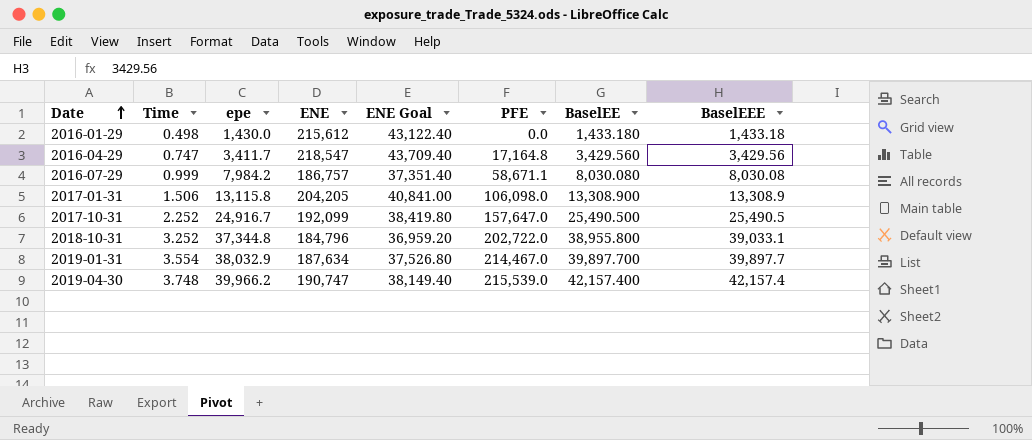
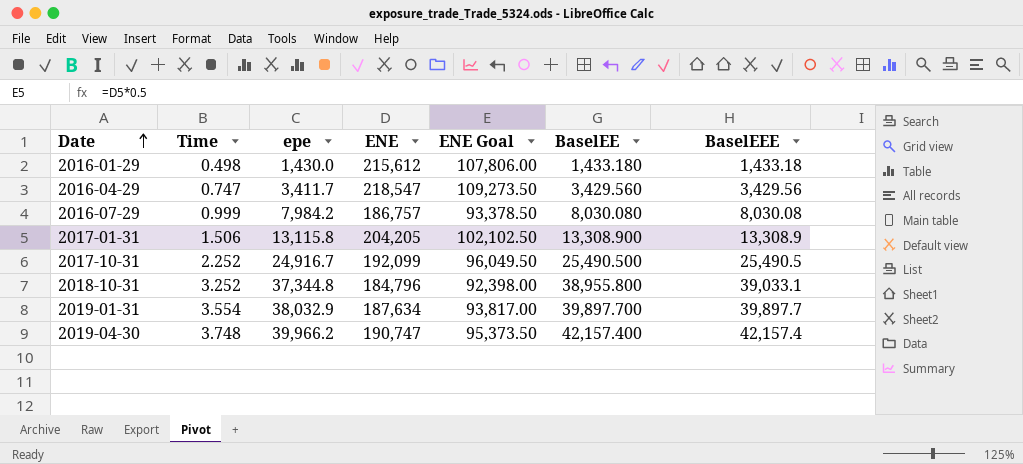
column PFE | position: 6 -> none
column ENE Goal | formula: [ENE] * 0.2 -> [ENE] * 0.5

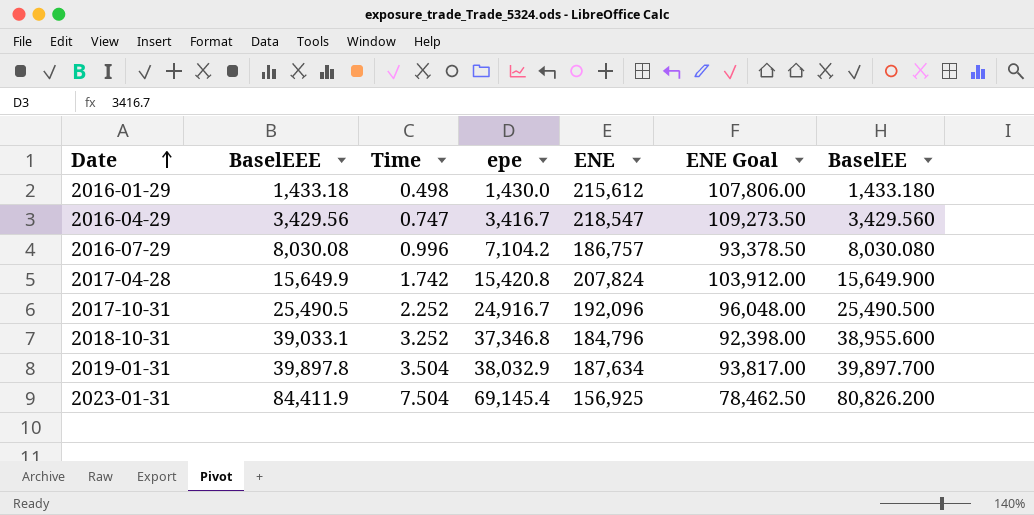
column BaselEEE | position: 7 -> 2
row 2017-01-31: 1.506 | 13,115.8 | 204,205 | 102,102.50 | 13,308.900 | 13,308.9 -> none
row 2019-04-30: 3.748 | 39,966.2 | 190,747 | 95,373.50 | 42,157.400 | 42,157.4 -> none
2016-04-29 | epe: 3,411.7 -> 3,416.7
2016-07-29 | Time: 0.999 -> 0.996
2016-07-29 | epe: 7,984.2 -> 7,104.2
row 2017-04-28: none -> 15,649.9 | 1.742 | 15,420.8 | 207,824 | 103,912.00 | 15,649.900
2017-10-31 | ENE: 192,099 -> 192,096
2017-10-31 | ENE Goal: 96,049.50 -> 96,048.00
2018-10-31 | epe: 37,344.8 -> 37,346.8
2018-10-31 | BaselEE: 38,955.800 -> 38,955.600
2019-01-31 | BaselEEE: 39,897.7 -> 39,897.8
2019-01-31 | Time: 3.554 -> 3.504
row 2023-01-31: none -> 84,411.9 | 7.504 | 69,145.4 | 156,925 | 78,462.50 | 80,826.200

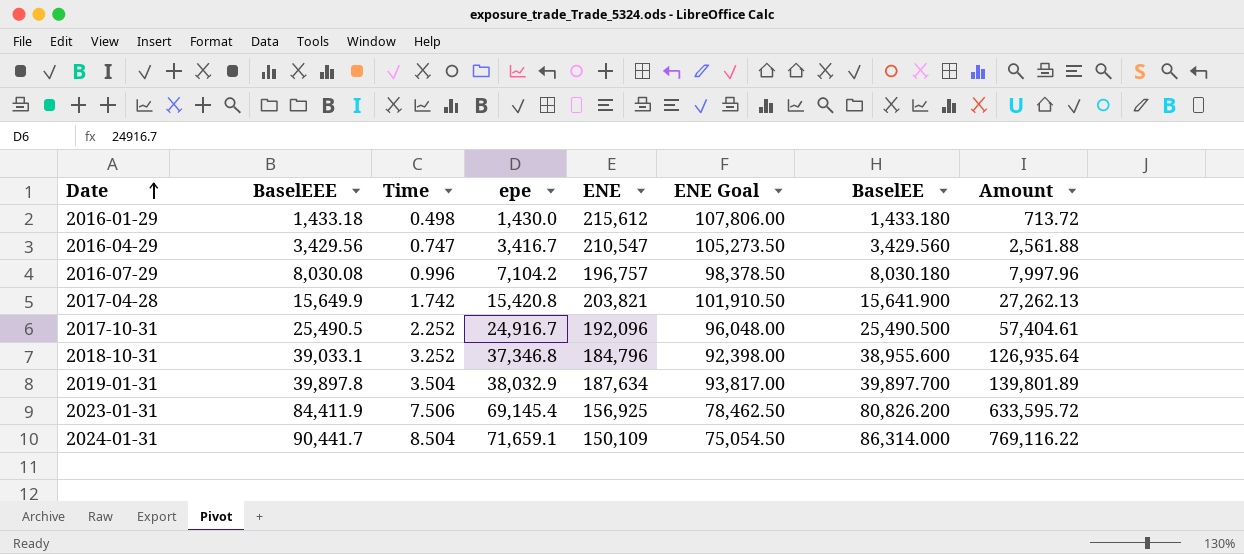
column Amount | formula: none -> [BaselEEE] * [Time]
2016-04-29 | ENE: 218,547 -> 210,547
2016-04-29 | ENE Goal: 109,273.50 -> 105,273.50
2016-07-29 | ENE: 186,757 -> 196,757
2016-07-29 | ENE Goal: 93,378.50 -> 98,378.50
2016-07-29 | BaselEE: 8,030.080 -> 8,030.180
2017-04-28 | ENE: 207,824 -> 203,821
2017-04-28 | ENE Goal: 103,912.00 -> 101,910.50
2017-04-28 | BaselEE: 15,649.900 -> 15,641.900
2023-01-31 | Time: 7.504 -> 7.506
row 2024-01-31: none -> 90,441.7 | 8.504 | 71,659.1 | 150,109 | 75,054.50 | 86,314.000 | 769,116.22

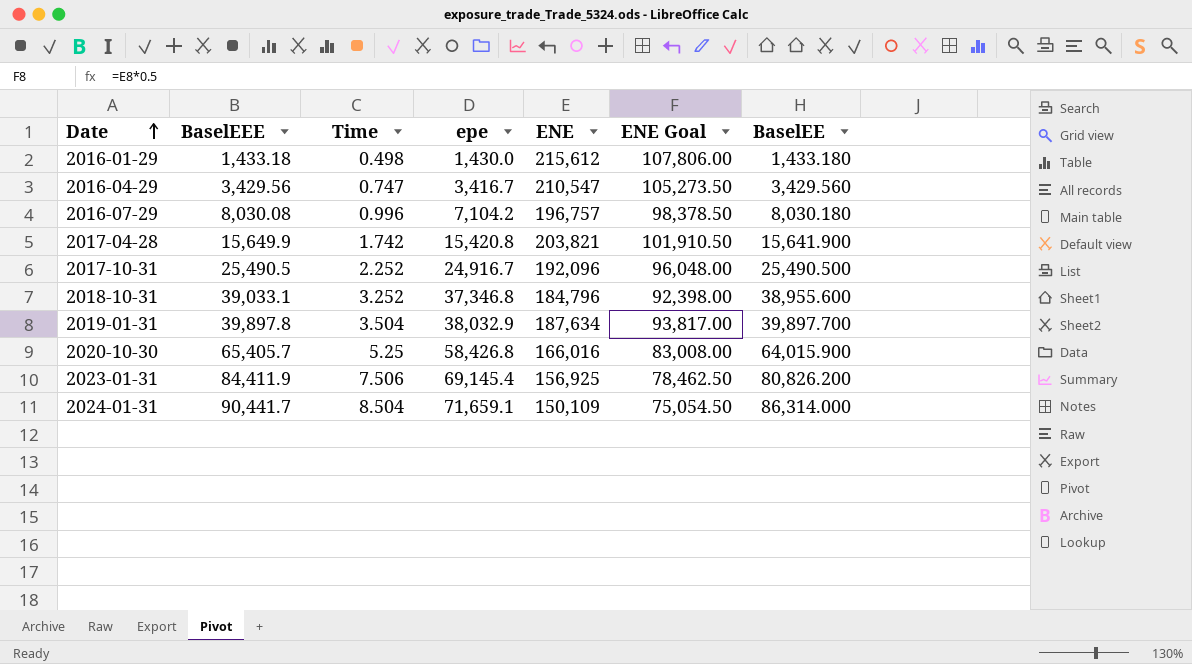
column Amount | formula: [BaselEEE] * [Time] -> none
row 2020-10-30: none -> 65,405.7 | 5.25 | 58,426.8 | 166,016 | 83,008.00 | 64,015.900

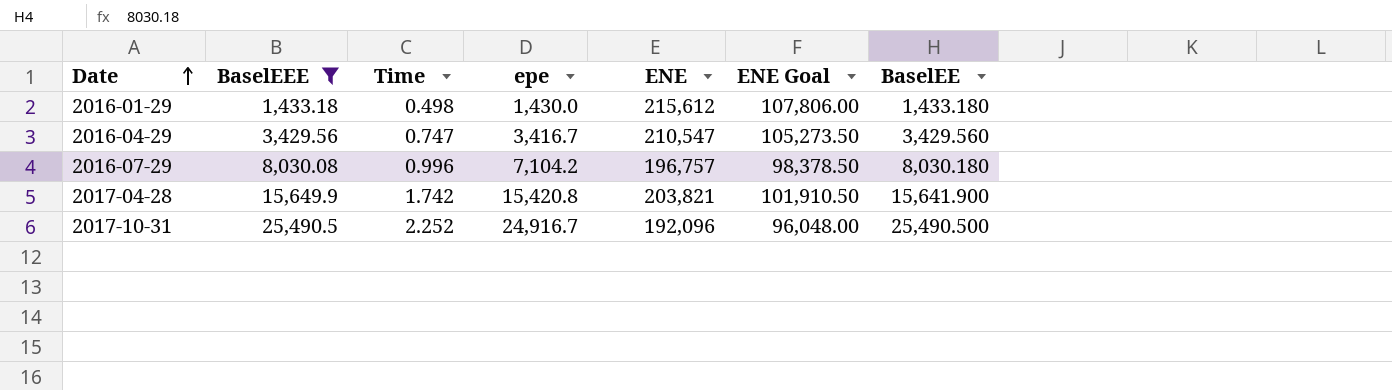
filter: none -> BaselEEE <= 25,490.5

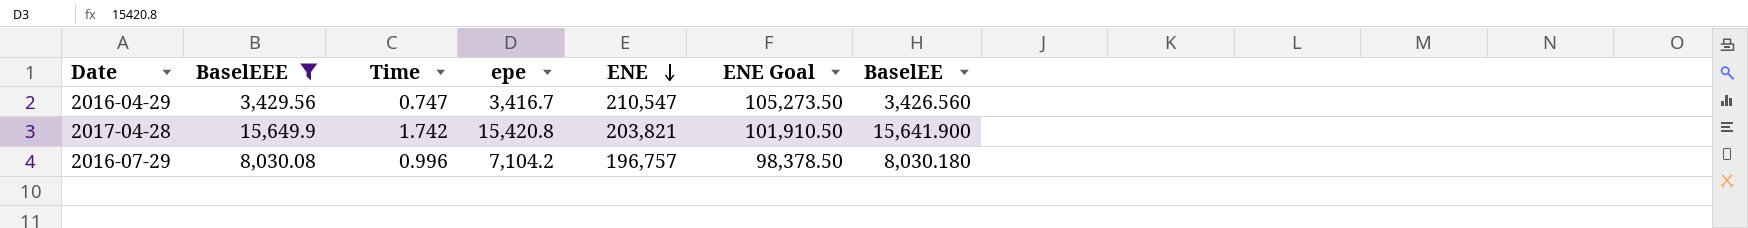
row order: Date ascending -> ENE descending
row 2016-01-29: 1,433.18 | 0.498 | 1,430.0 | 215,612 | 107,806.00 | 1,433.180 -> none
row 2017-10-31: 25,490.5 | 2.252 | 24,916.7 | 192,096 | 96,048.00 | 25,490.500 -> none
2016-04-29 | BaselEE: 3,429.560 -> 3,426.560

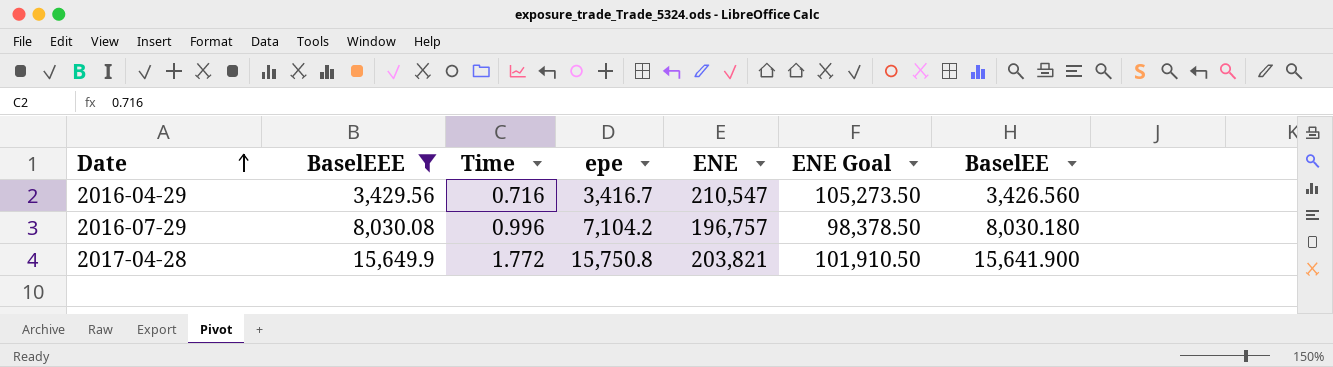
row order: ENE descending -> Date ascending
2016-04-29 | Time: 0.747 -> 0.716
2017-04-28 | Time: 1.742 -> 1.772
2017-04-28 | epe: 15,420.8 -> 15,750.8

